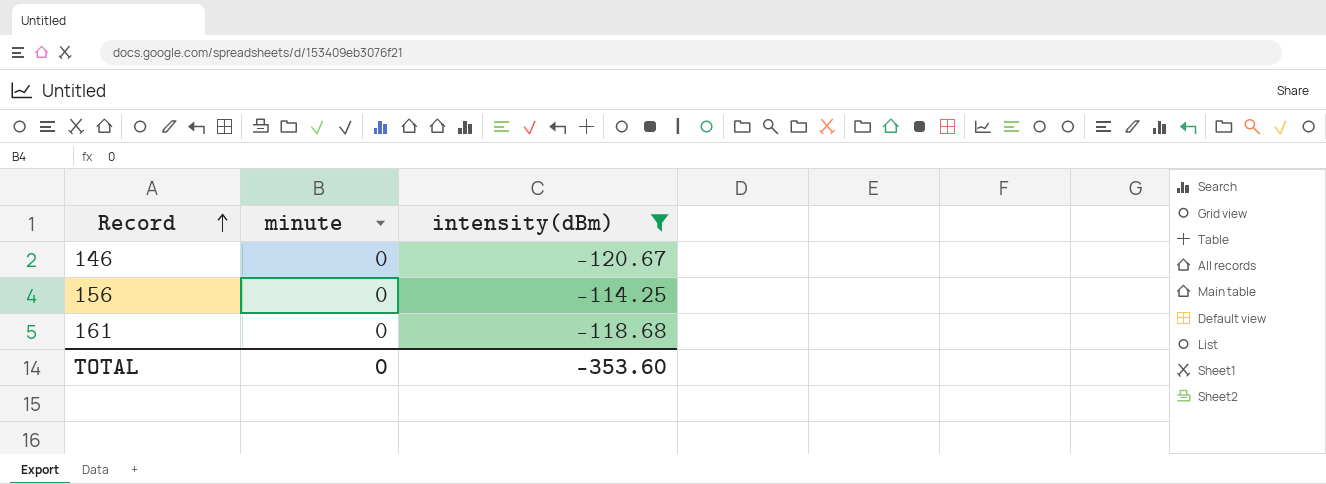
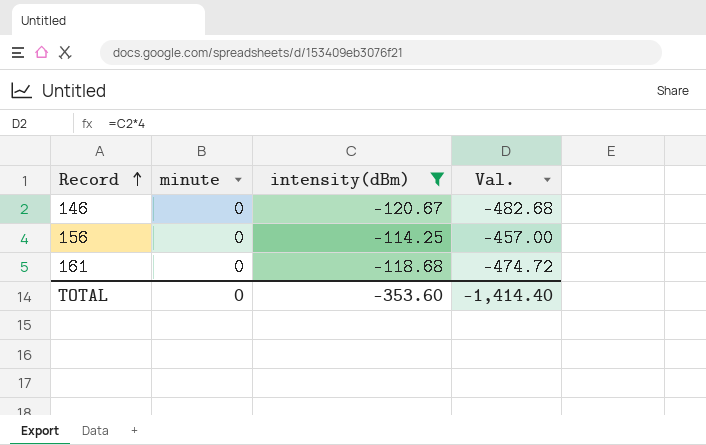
column Val. | formula: none -> [intensity(dBm)] * 4

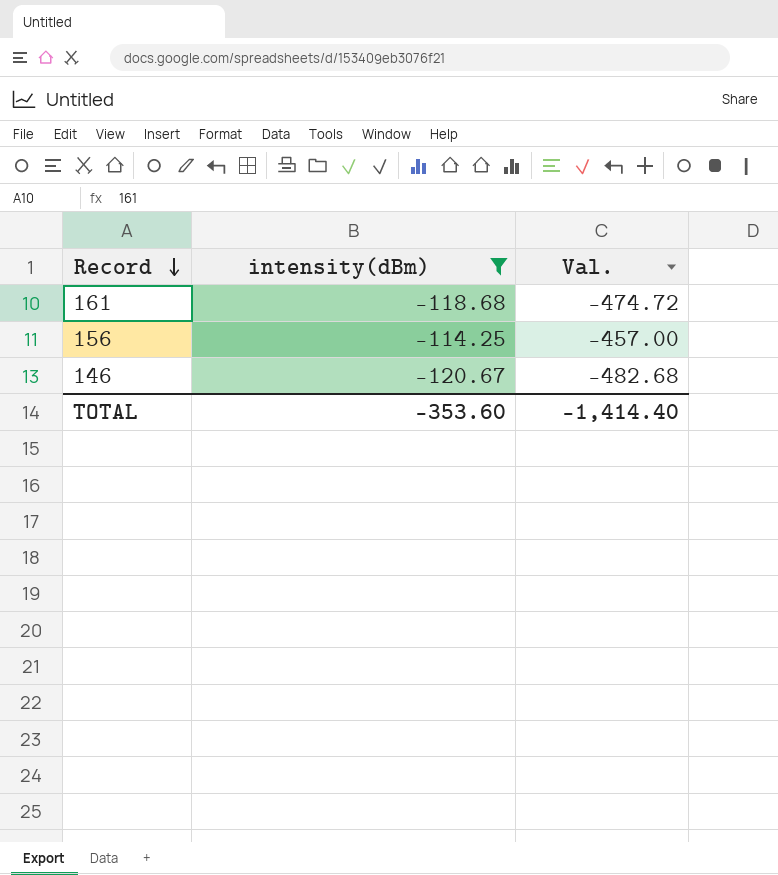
row order: Record ascending -> Record descending
column minute | position: 2 -> none

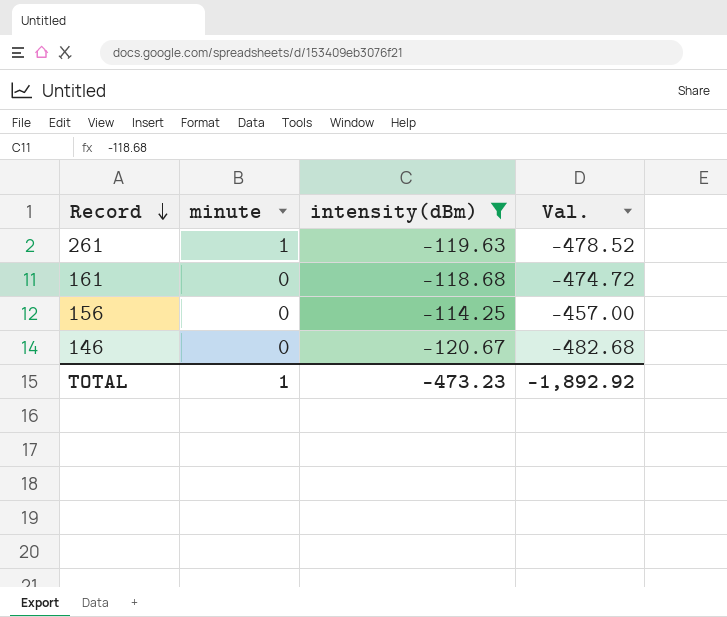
column minute | position: none -> 2
row 261: none -> 1 | -119.63 | -478.52
TOTAL | intensity(dBm): -353.60 -> -473.23
TOTAL | Val.: -1,414.40 -> -1,892.92

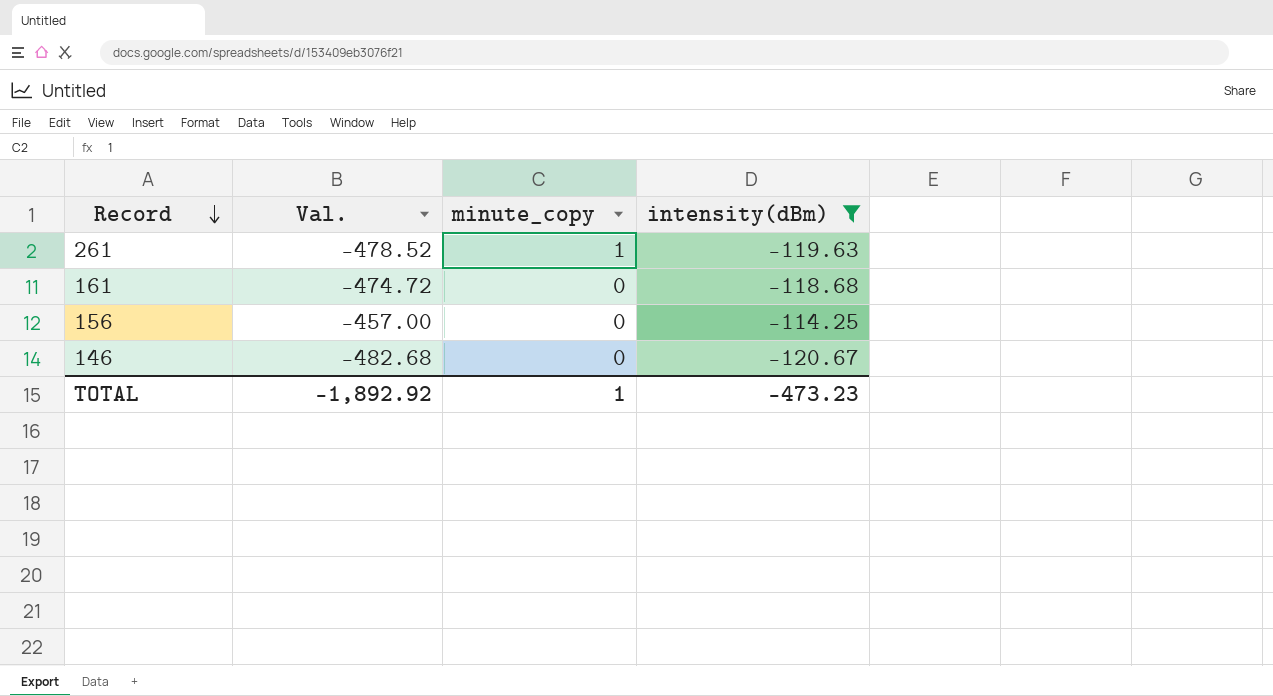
column Val. | position: 4 -> 2
column name: minute -> minute_copy

